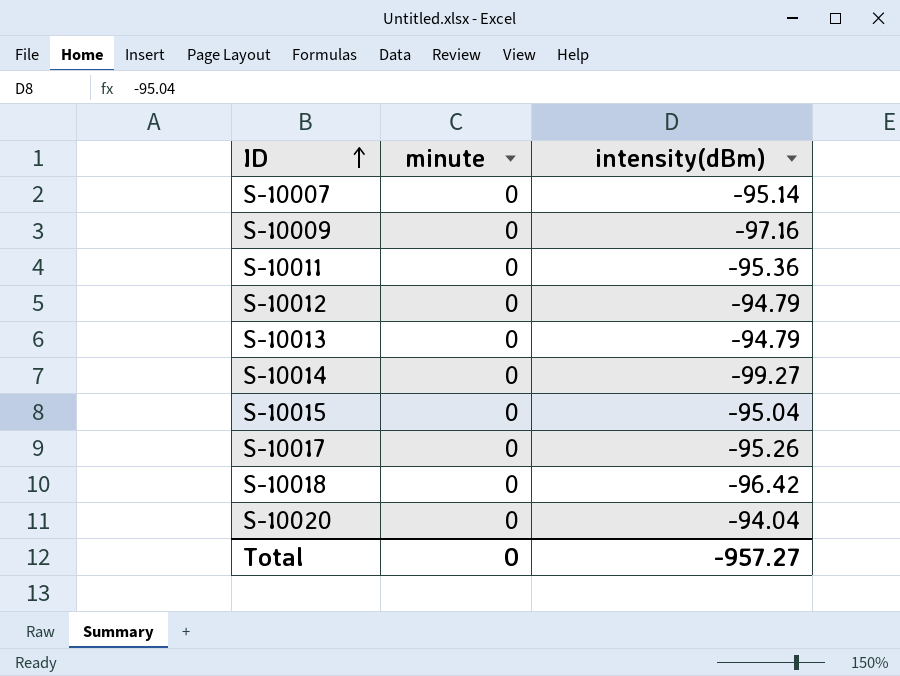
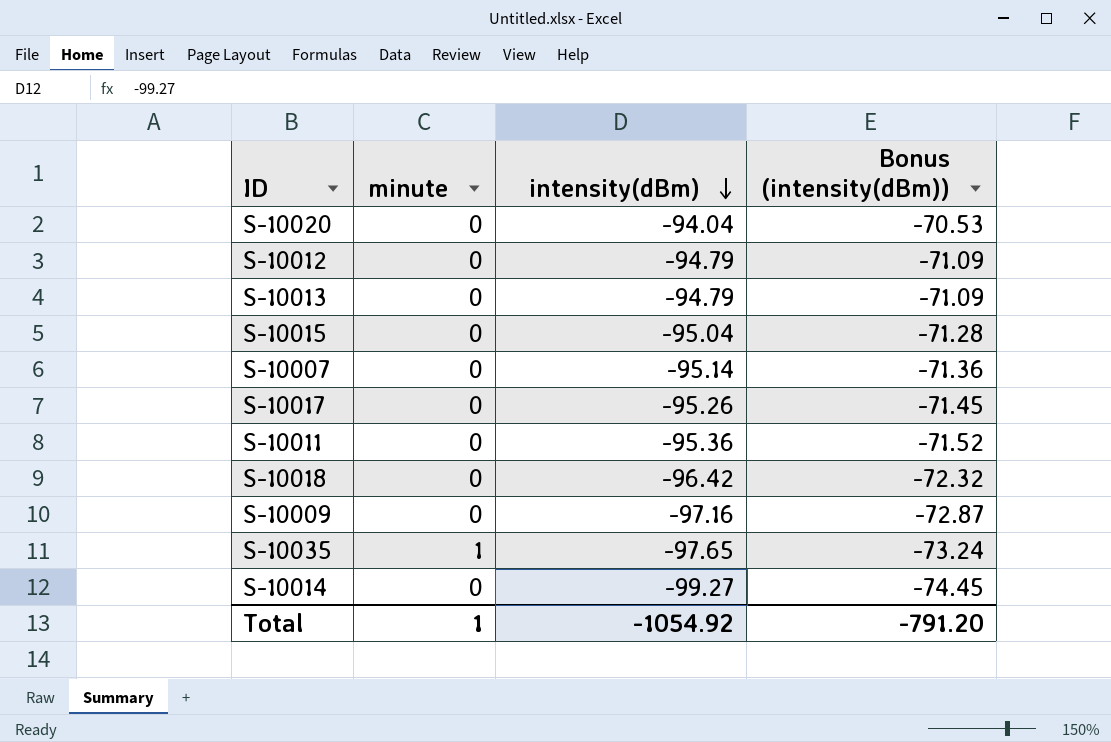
row order: ID ascending -> intensity(dBm) descending
column Bonus (intensity(dBm)) | formula: none -> [intensity(dBm)] * 0.75
row S-10035: none -> 1 | -97.65 | -73.24
Total | minute: 0 -> 1
Total | intensity(dBm): -957.27 -> -1054.92

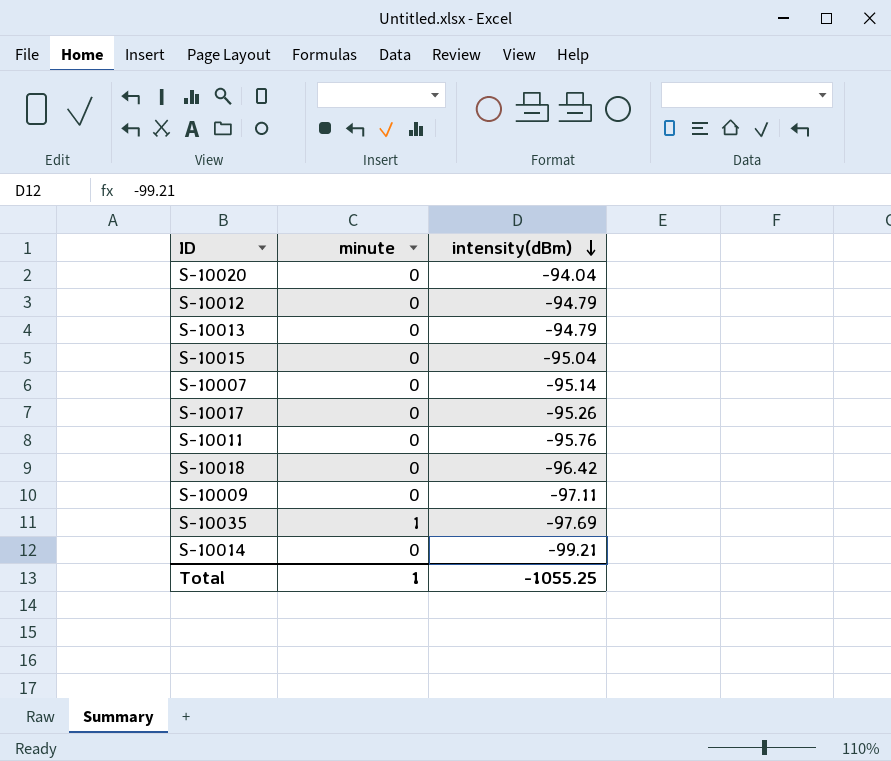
column Bonus (intensity(dBm)) | formula: [intensity(dBm)] * 0.75 -> none
S-10011 | intensity(dBm): -95.36 -> -95.76
S-10009 | intensity(dBm): -97.16 -> -97.11
S-10035 | intensity(dBm): -97.65 -> -97.69
S-10014 | intensity(dBm): -99.27 -> -99.21
Total | intensity(dBm): -1054.92 -> -1055.25

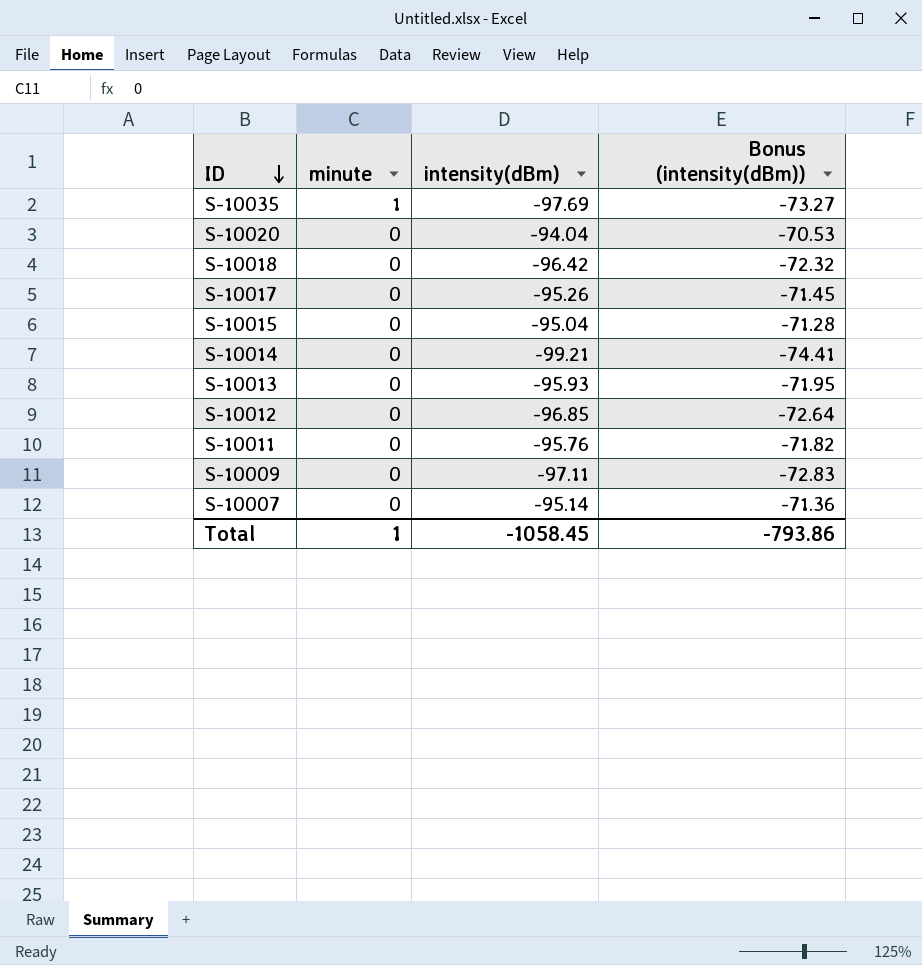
row order: intensity(dBm) descending -> ID descending
column Bonus (intensity(dBm)) | formula: none -> [intensity(dBm)] * 0.75
S-10013 | intensity(dBm): -94.79 -> -95.93
S-10012 | intensity(dBm): -94.79 -> -96.85
Total | intensity(dBm): -1055.25 -> -1058.45

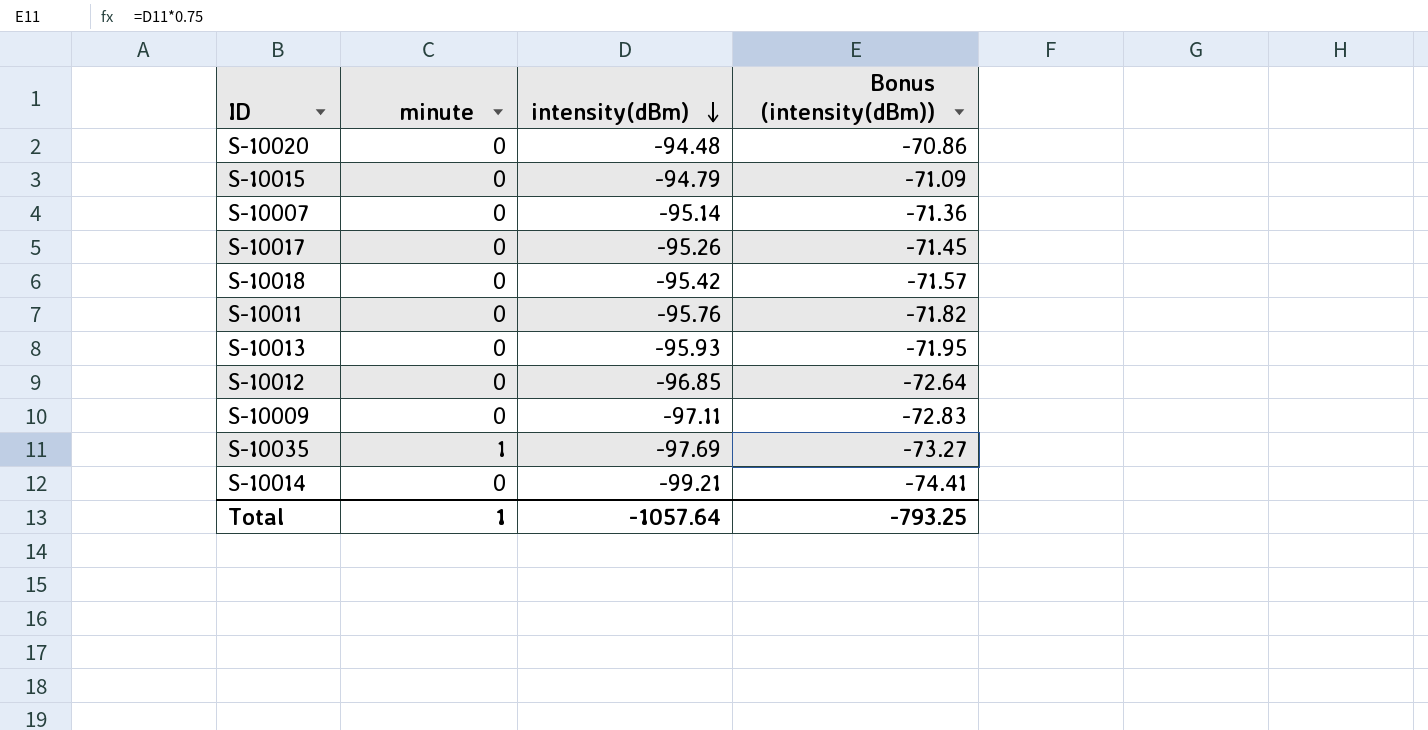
row order: ID descending -> intensity(dBm) descending
S-10020 | intensity(dBm): -94.04 -> -94.48
S-10020 | Bonus (intensity(dBm)): -70.53 -> -70.86
S-10015 | intensity(dBm): -95.04 -> -94.79
S-10015 | Bonus (intensity(dBm)): -71.28 -> -71.09
S-10018 | intensity(dBm): -96.42 -> -95.42
S-10018 | Bonus (intensity(dBm)): -72.32 -> -71.57
Total | intensity(dBm): -1058.45 -> -1057.64
Total | Bonus (intensity(dBm)): -793.86 -> -793.25

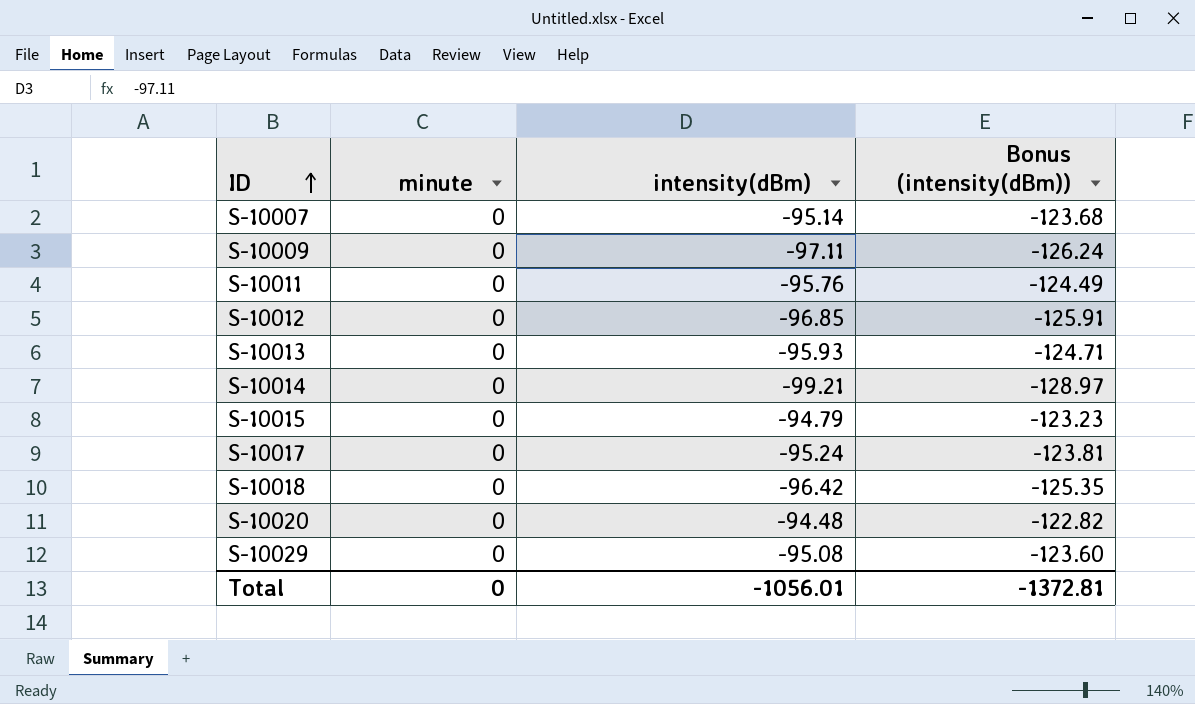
row order: intensity(dBm) descending -> ID ascending
column Bonus (intensity(dBm)) | formula: [intensity(dBm)] * 0.75 -> [intensity(dBm)] * 1.3
row S-10035: 1 | -97.69 | -73.27 -> none
S-10017 | intensity(dBm): -95.26 -> -95.24
S-10018 | intensity(dBm): -95.42 -> -96.42
row S-10029: none -> 0 | -95.08 | -123.60
Total | minute: 1 -> 0
Total | intensity(dBm): -1057.64 -> -1056.01
Total | Bonus (intensity(dBm)): -793.25 -> -1372.81

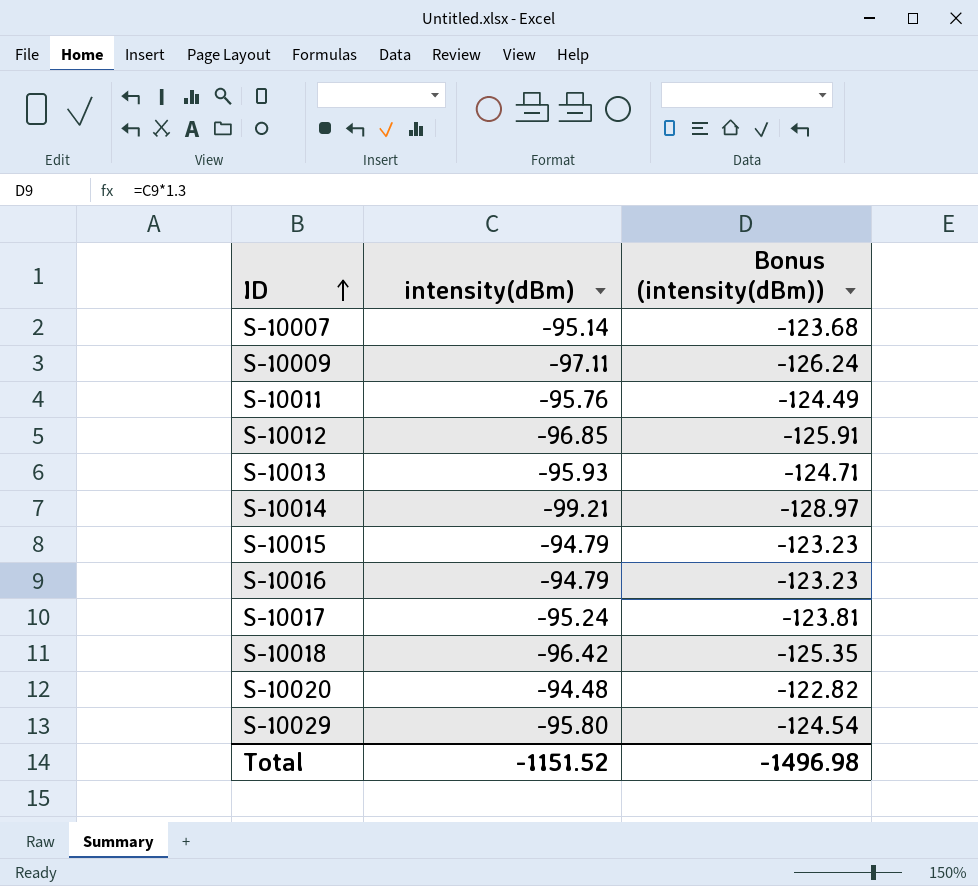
column minute | position: 2 -> none
row S-10016: none -> -94.79 | -123.23
S-10029 | intensity(dBm): -95.08 -> -95.80
S-10029 | Bonus (intensity(dBm)): -123.60 -> -124.54
Total | intensity(dBm): -1056.01 -> -1151.52
Total | Bonus (intensity(dBm)): -1372.81 -> -1496.98

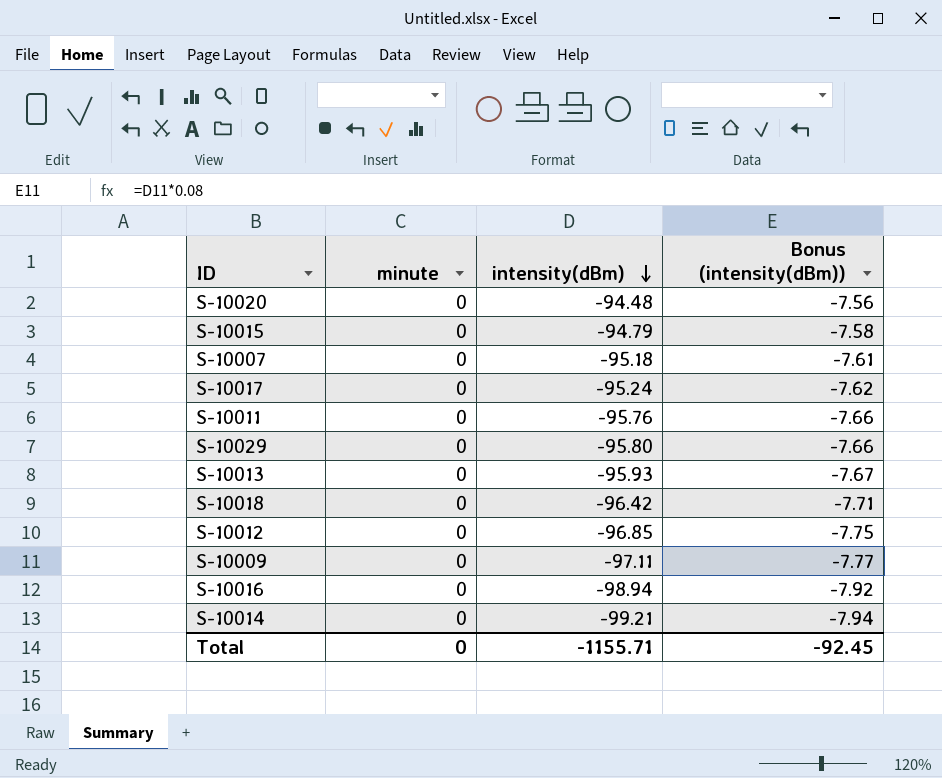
row order: ID ascending -> intensity(dBm) descending
column minute | position: none -> 2
column Bonus (intensity(dBm)) | formula: [intensity(dBm)] * 1.3 -> [intensity(dBm)] * 0.08
S-10007 | intensity(dBm): -95.14 -> -95.18
S-10016 | intensity(dBm): -94.79 -> -98.94
Total | intensity(dBm): -1151.52 -> -1155.71
Total | Bonus (intensity(dBm)): -1496.98 -> -92.45

